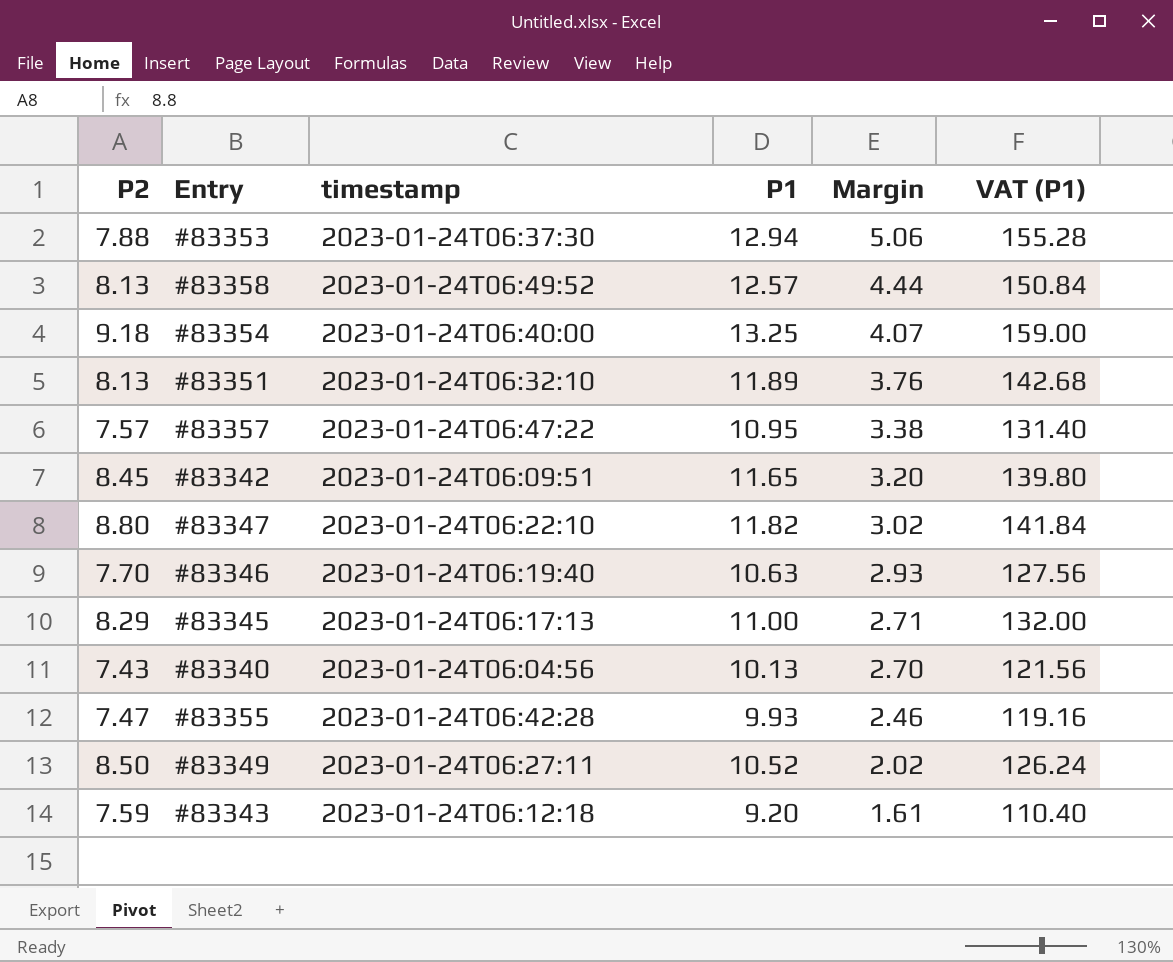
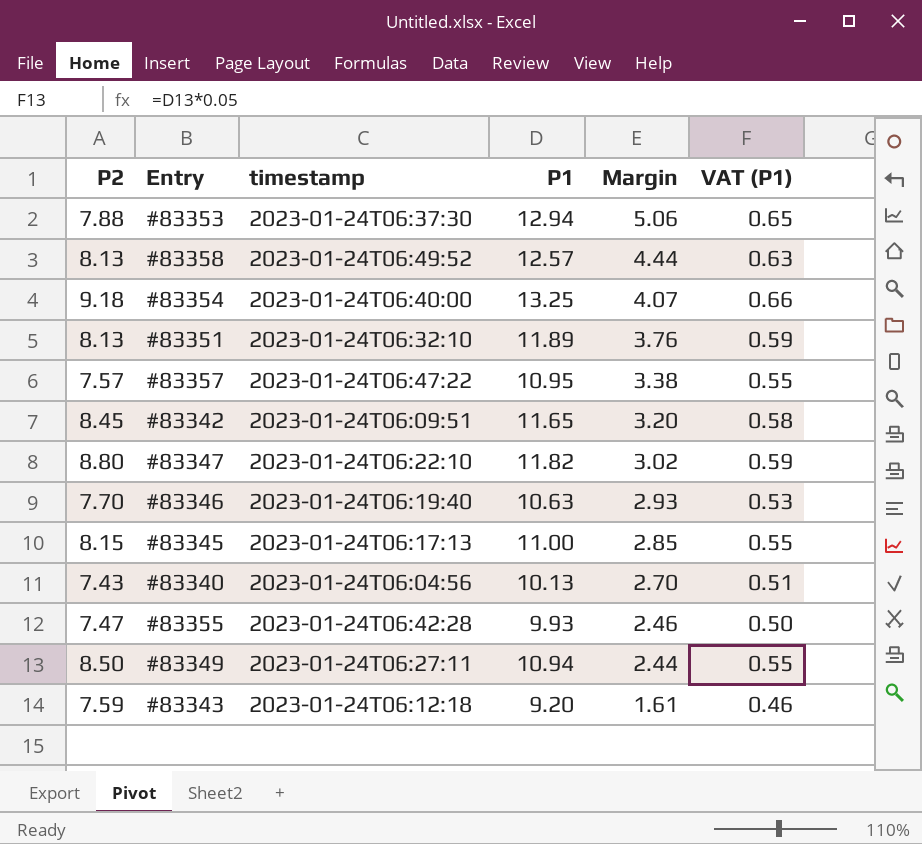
column VAT (P1) | formula: [P1] * 12 -> [P1] * 0.05
#83345 | P2: 8.29 -> 8.15
#83345 | Margin: 2.71 -> 2.85
#83349 | P1: 10.52 -> 10.94
#83349 | Margin: 2.02 -> 2.44

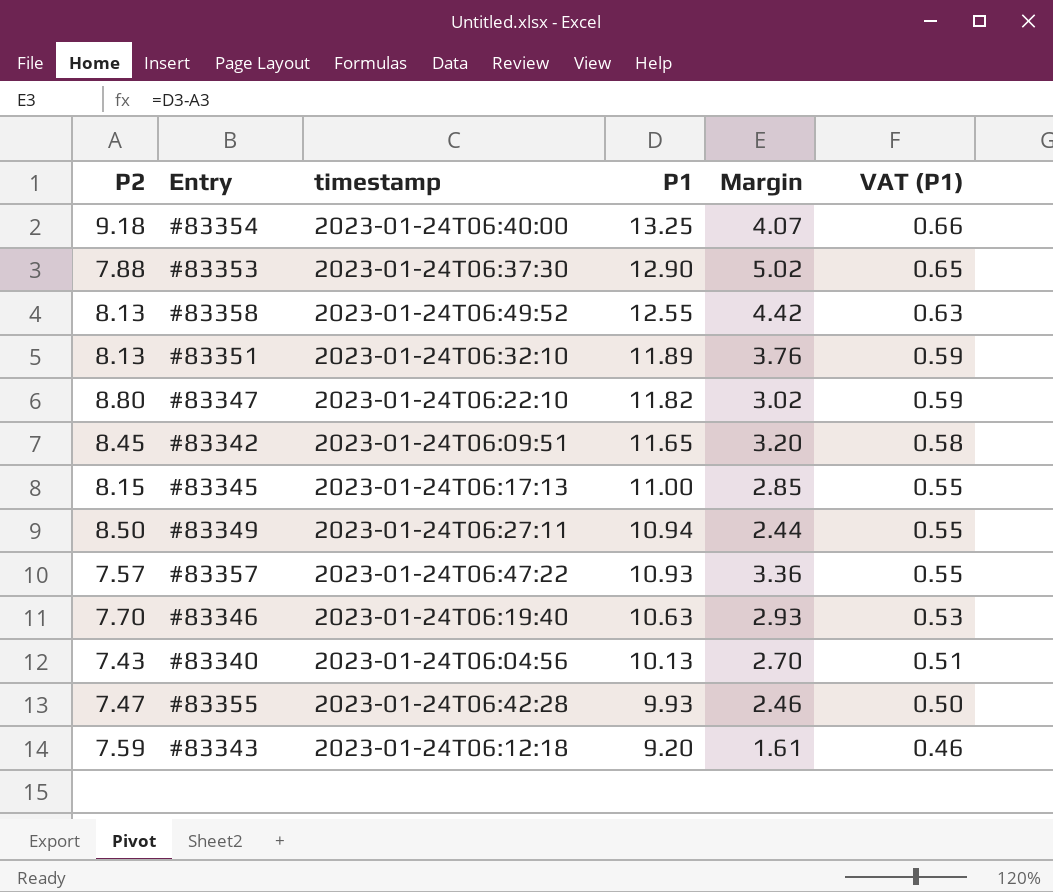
row order: Margin descending -> P1 descending
#83353 | P1: 12.94 -> 12.90
#83353 | Margin: 5.06 -> 5.02
#83358 | P1: 12.57 -> 12.55
#83358 | Margin: 4.44 -> 4.42
#83357 | P1: 10.95 -> 10.93
#83357 | Margin: 3.38 -> 3.36

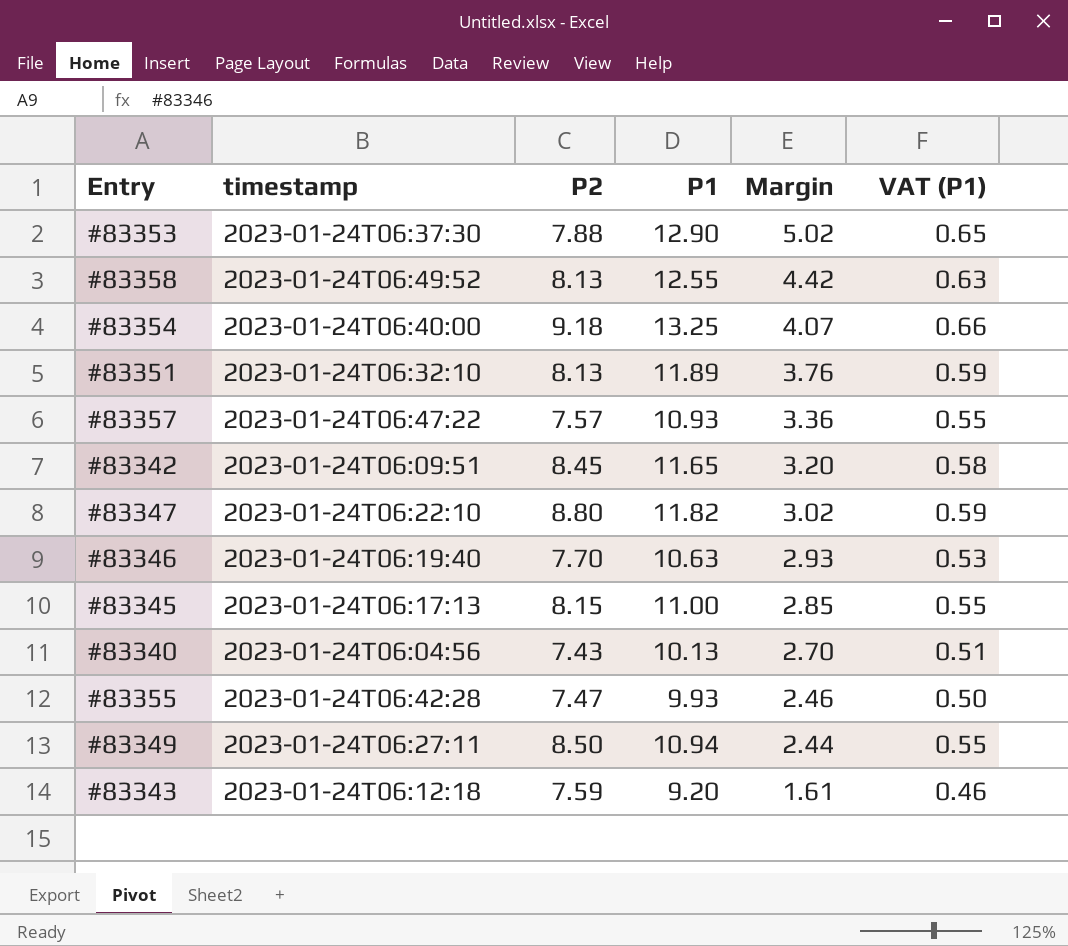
row order: P1 descending -> Margin descending
column P2 | position: 1 -> 3

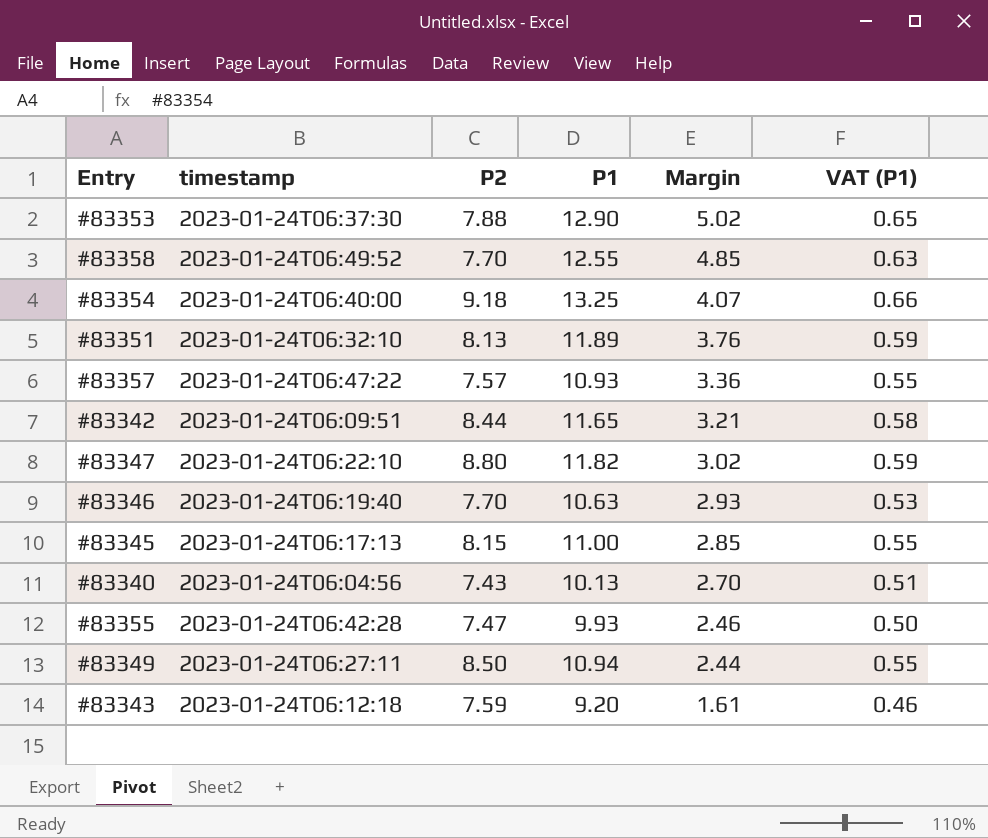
#83358 | P2: 8.13 -> 7.70
#83358 | Margin: 4.42 -> 4.85
#83342 | P2: 8.45 -> 8.44
#83342 | Margin: 3.20 -> 3.21

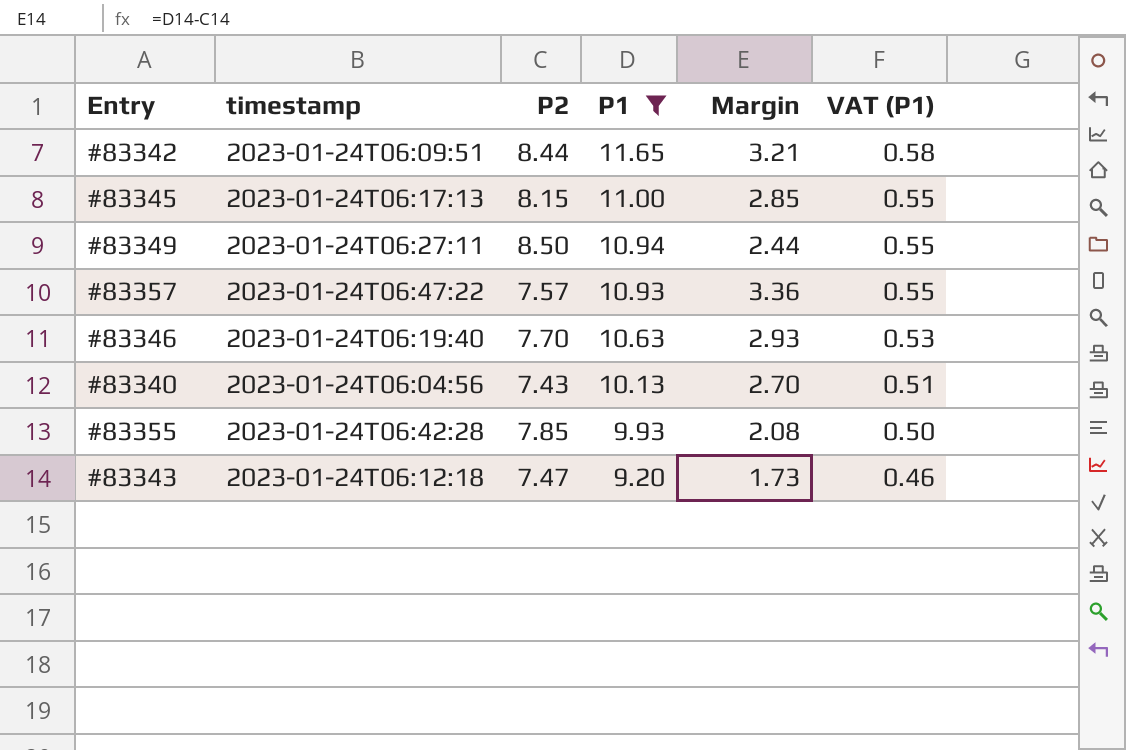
filter: none -> P1 <= 11.65
row order: Margin descending -> P1 descending
#83355 | P2: 7.47 -> 7.85
#83355 | Margin: 2.46 -> 2.08
#83343 | P2: 7.59 -> 7.47
#83343 | Margin: 1.61 -> 1.73

